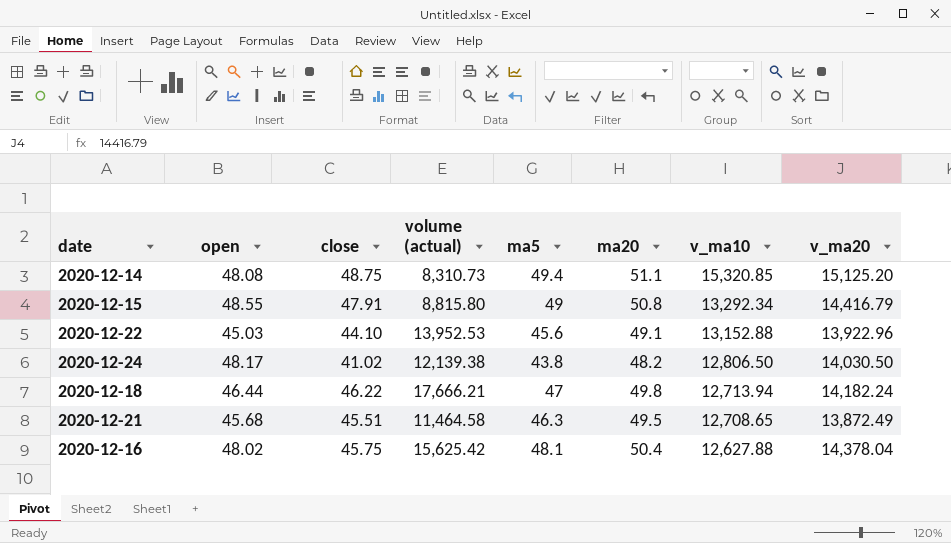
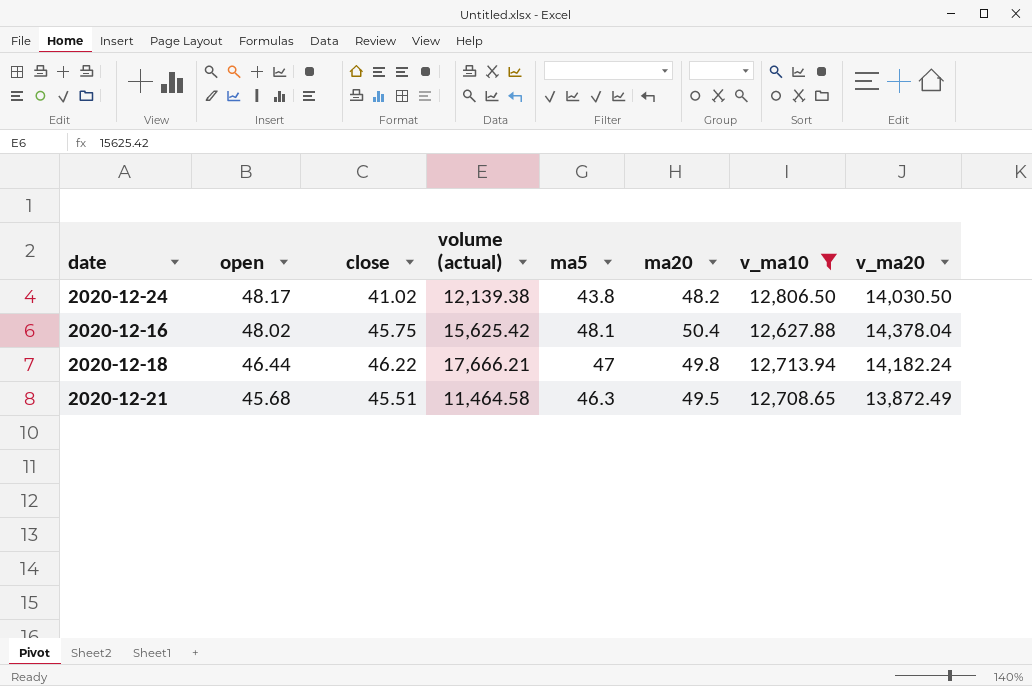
filter: none -> v_ma10 <= 12,806.50
row order: v_ma10 descending -> open descending

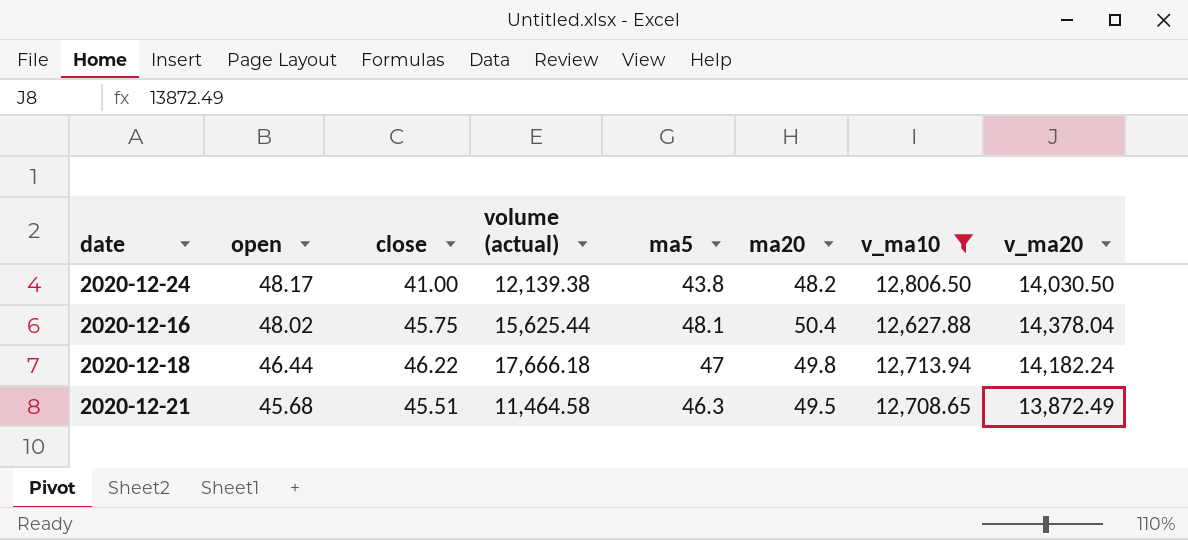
2020-12-24 | close: 41.02 -> 41.00
2020-12-16 | volume (actual): 15,625.42 -> 15,625.44
2020-12-18 | volume (actual): 17,666.21 -> 17,666.18

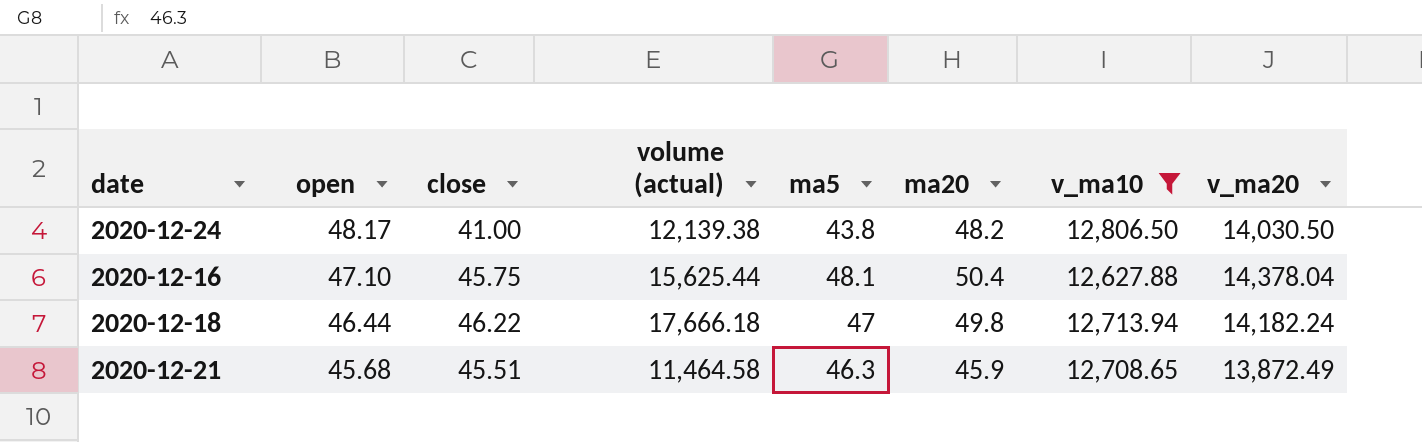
2020-12-16 | open: 48.02 -> 47.10
2020-12-21 | ma20: 49.5 -> 45.9

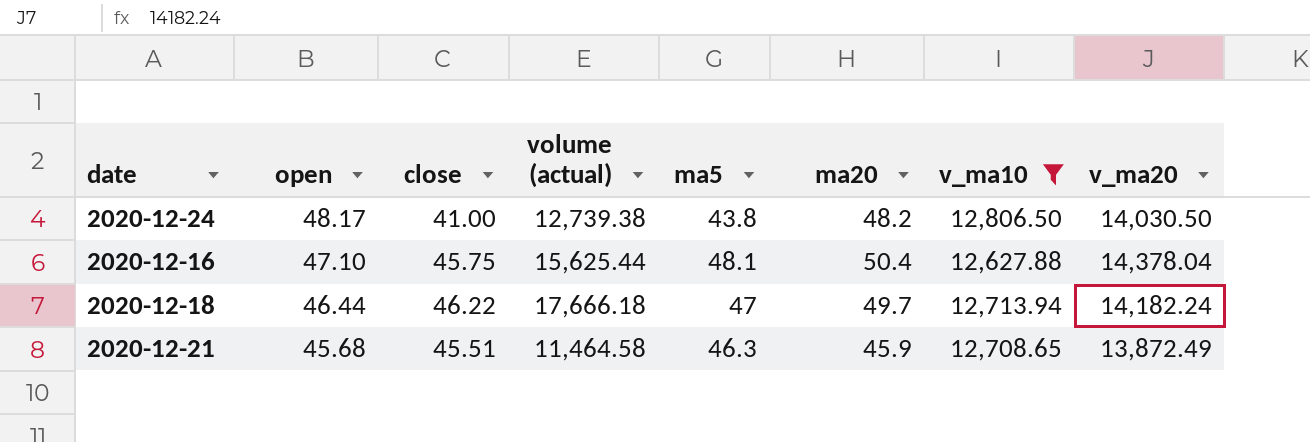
2020-12-24 | volume (actual): 12,139.38 -> 12,739.38
2020-12-18 | ma20: 49.8 -> 49.7

